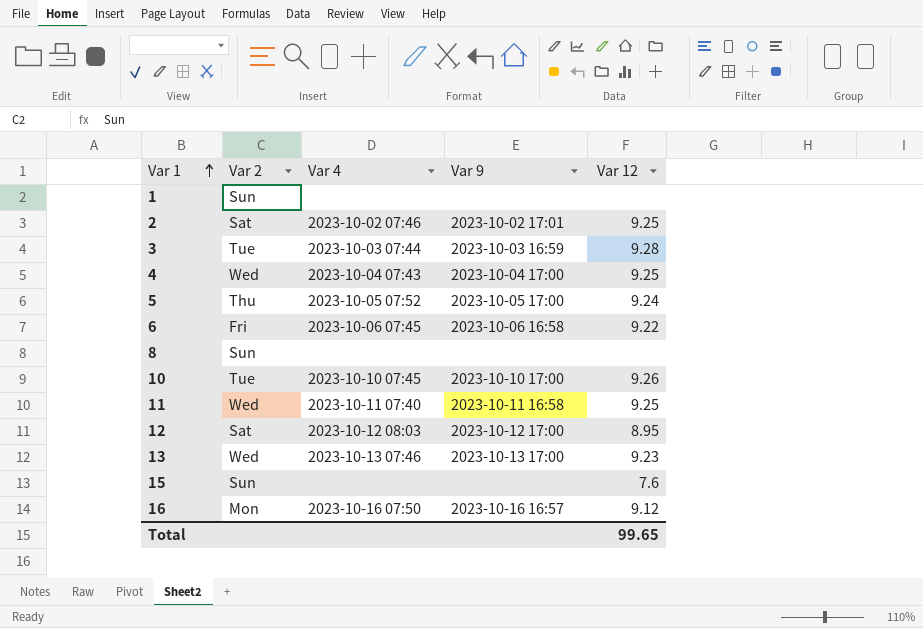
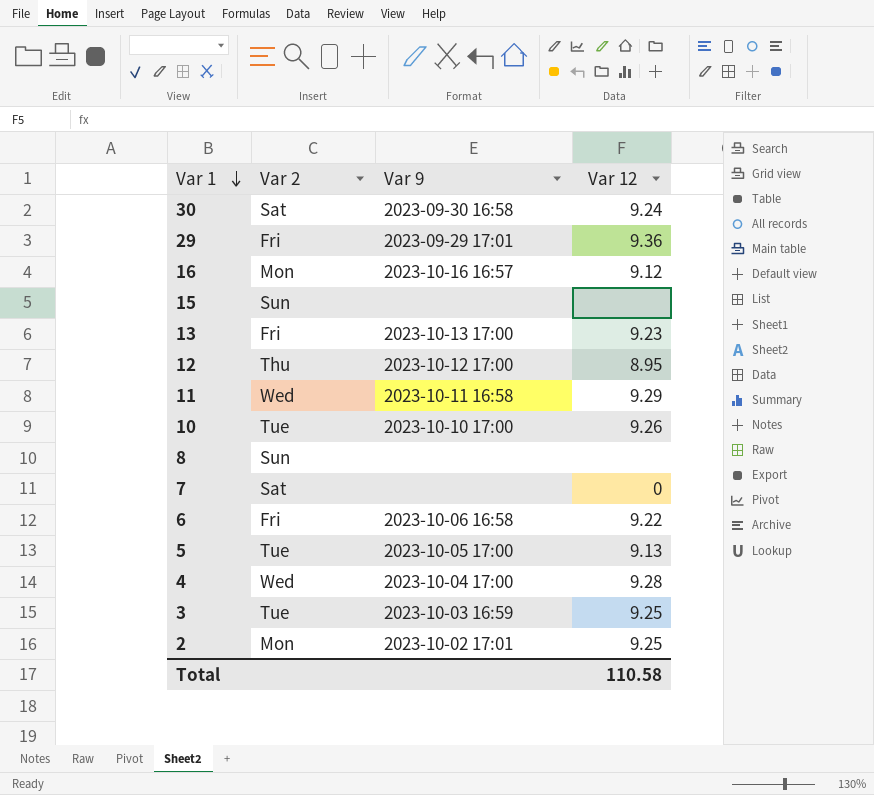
row order: Var 1 ascending -> Var 1 descending
column Var 4 | position: 3 -> none
row 1: Sun | none | none | none -> none
row 30: none -> Sat | 2023-09-30 16:58 | 9.24
row 29: none -> Fri | 2023-09-29 17:01 | 9.36
15 | Var 12: 7.6 -> none
13 | Var 2: Wed -> Fri
12 | Var 2: Sat -> Thu
11 | Var 12: 9.25 -> 9.29
row 7: none -> Sat | none | 0
5 | Var 2: Thu -> Tue
5 | Var 12: 9.24 -> 9.13
4 | Var 12: 9.25 -> 9.28
3 | Var 12: 9.28 -> 9.25
2 | Var 2: Sat -> Mon
Total | Var 12: 99.65 -> 110.58

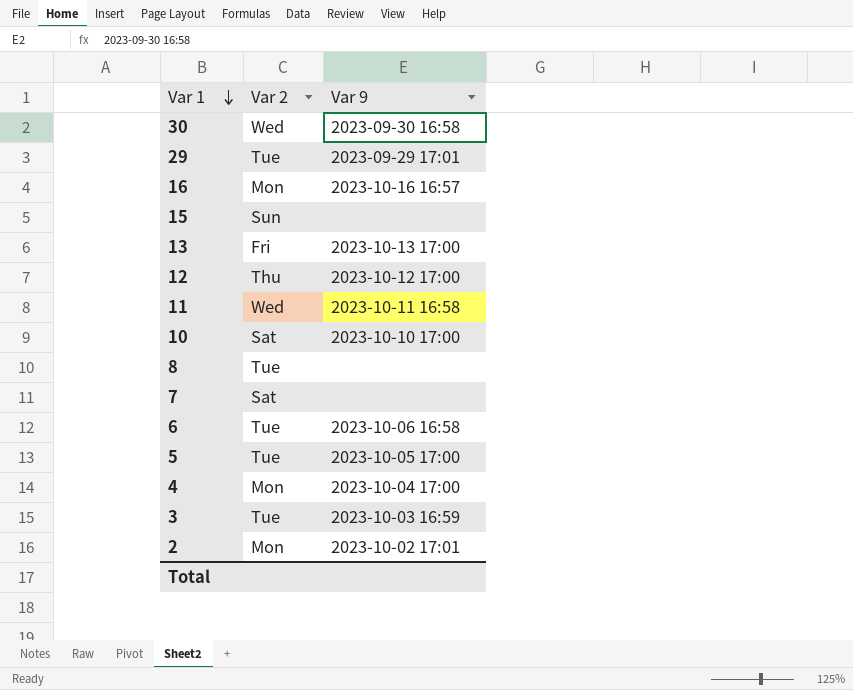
column Var 12 | position: 4 -> none
30 | Var 2: Sat -> Wed
29 | Var 2: Fri -> Tue
10 | Var 2: Tue -> Sat
8 | Var 2: Sun -> Tue
6 | Var 2: Fri -> Tue
4 | Var 2: Wed -> Mon

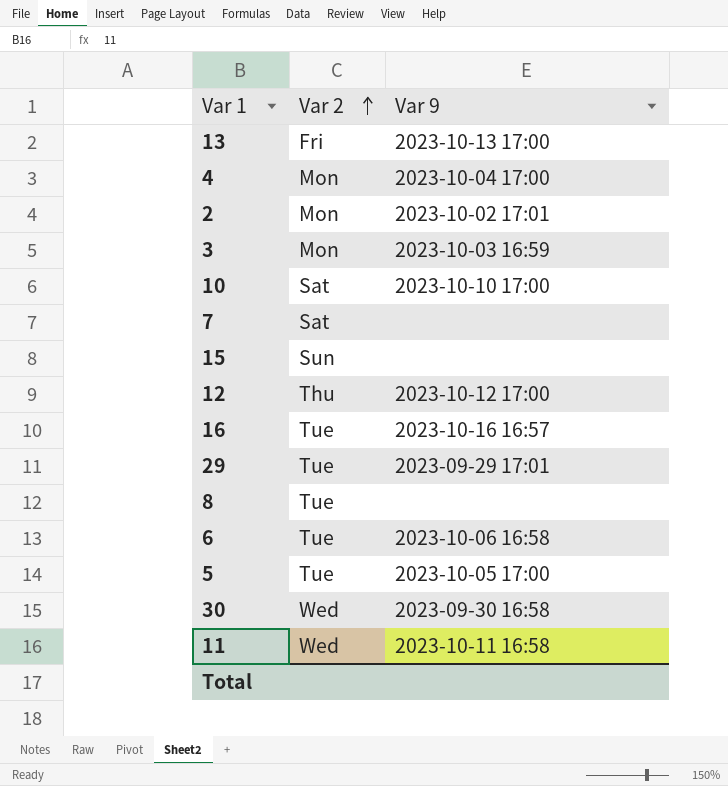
row order: Var 1 descending -> Var 2 ascending
3 | Var 2: Tue -> Mon
16 | Var 2: Mon -> Tue

